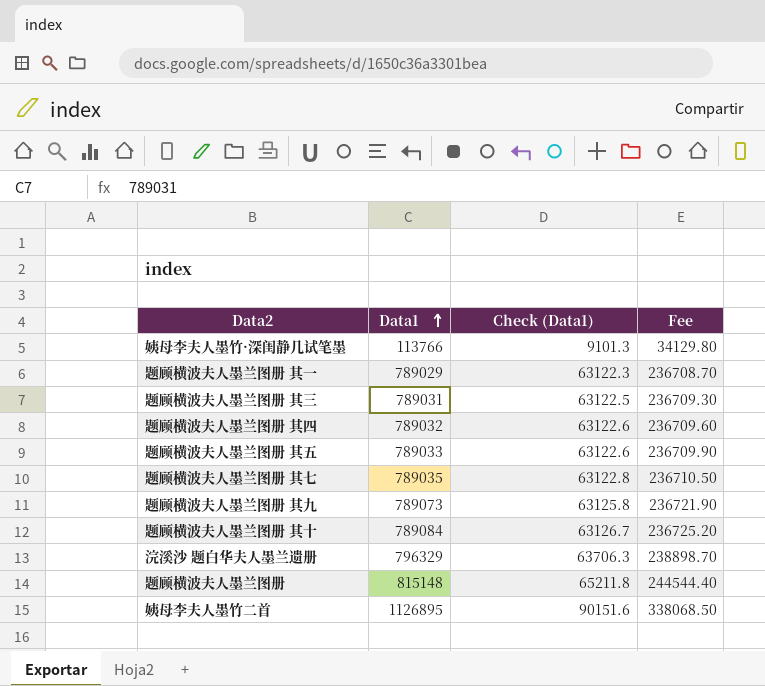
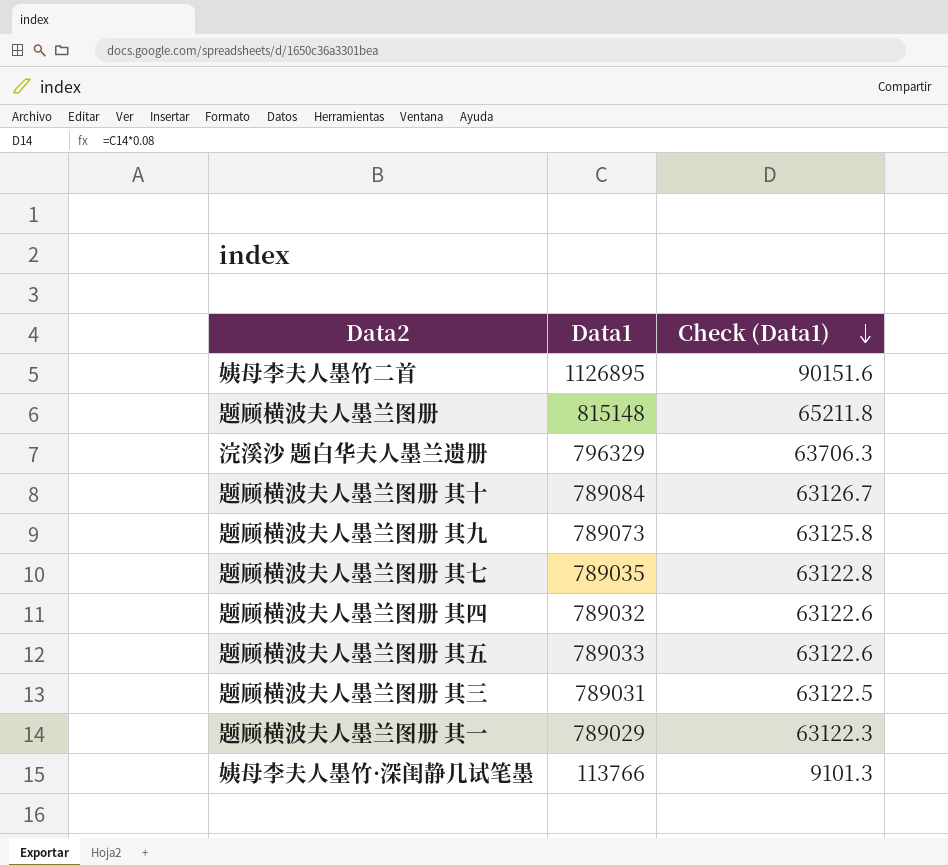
row order: Data1 ascending -> Check (Data1) descending
column Fee | formula: [Data1] * 0.3 -> none

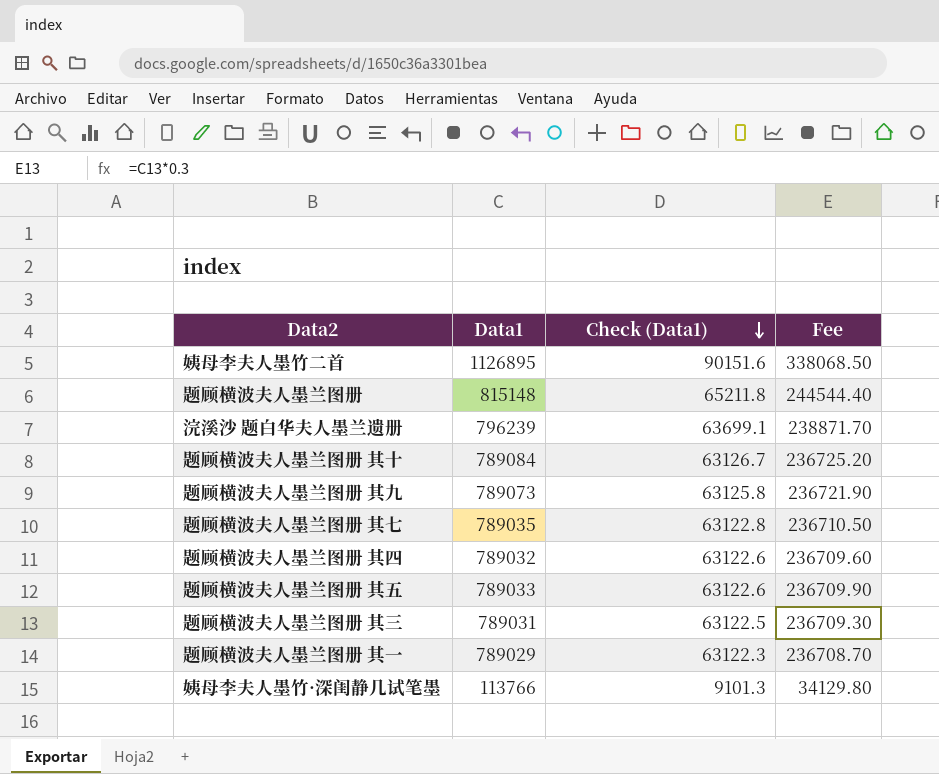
column Fee | formula: none -> [Data1] * 0.3
浣溪沙 题白华夫人墨兰遗册 | Data1: 796329 -> 796239
浣溪沙 题白华夫人墨兰遗册 | Check (Data1): 63706.3 -> 63699.1

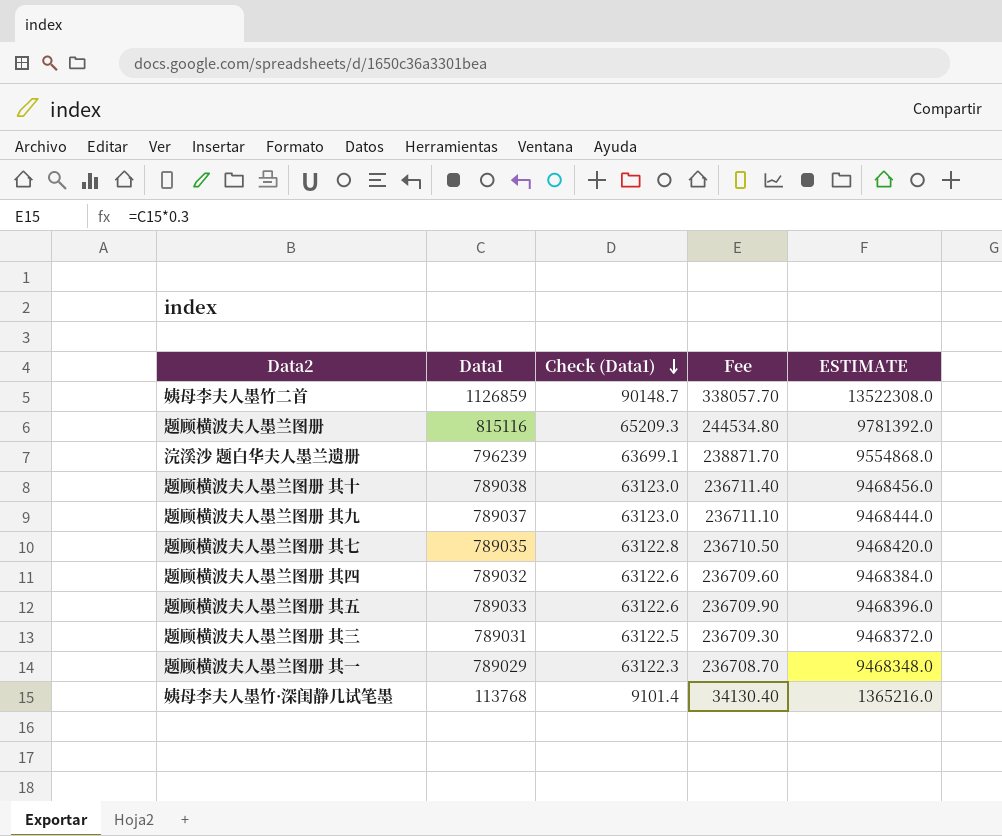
column ESTIMATE | formula: none -> [Data1] * 12
姨母李夫人墨竹二首 | Data1: 1126895 -> 1126859
姨母李夫人墨竹二首 | Check (Data1): 90151.6 -> 90148.7
姨母李夫人墨竹二首 | Fee: 338068.50 -> 338057.70
题顾横波夫人墨兰图册 | Data1: 815148 -> 815116
题顾横波夫人墨兰图册 | Check (Data1): 65211.8 -> 65209.3
题顾横波夫人墨兰图册 | Fee: 244544.40 -> 244534.80
题顾横波夫人墨兰图册 其十 | Data1: 789084 -> 789038
题顾横波夫人墨兰图册 其十 | Check (Data1): 63126.7 -> 63123.0
题顾横波夫人墨兰图册 其十 | Fee: 236725.20 -> 236711.40
题顾横波夫人墨兰图册 其九 | Data1: 789073 -> 789037
题顾横波夫人墨兰图册 其九 | Check (Data1): 63125.8 -> 63123.0
题顾横波夫人墨兰图册 其九 | Fee: 236721.90 -> 236711.10
姨母李夫人墨竹·深闺静几试笔墨 | Data1: 113766 -> 113768
姨母李夫人墨竹·深闺静几试笔墨 | Check (Data1): 9101.3 -> 9101.4
姨母李夫人墨竹·深闺静几试笔墨 | Fee: 34129.80 -> 34130.40

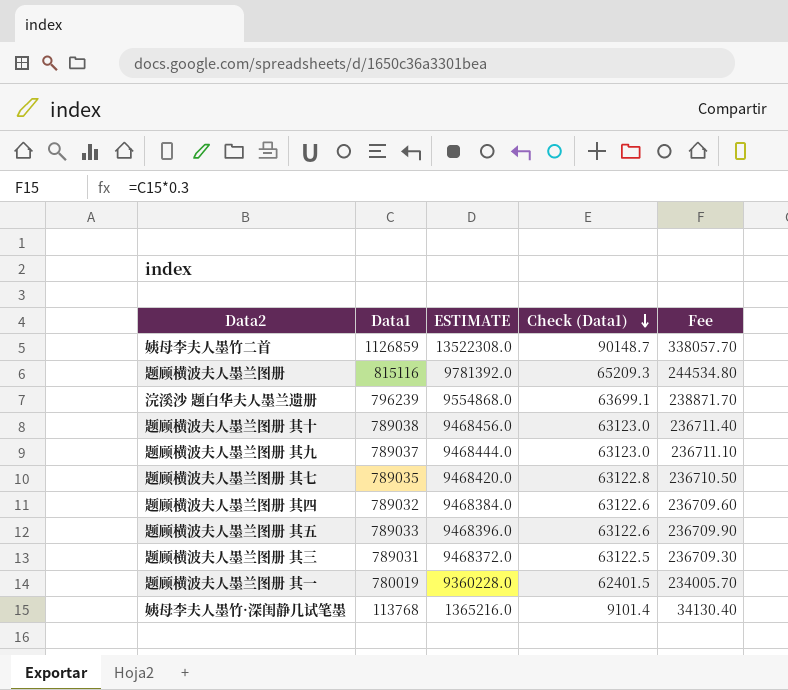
column ESTIMATE | position: 5 -> 3
题顾横波夫人墨兰图册 其一 | Data1: 789029 -> 780019
题顾横波夫人墨兰图册 其一 | ESTIMATE: 9468348.0 -> 9360228.0
题顾横波夫人墨兰图册 其一 | Check (Data1): 63122.3 -> 62401.5
题顾横波夫人墨兰图册 其一 | Fee: 236708.70 -> 234005.70

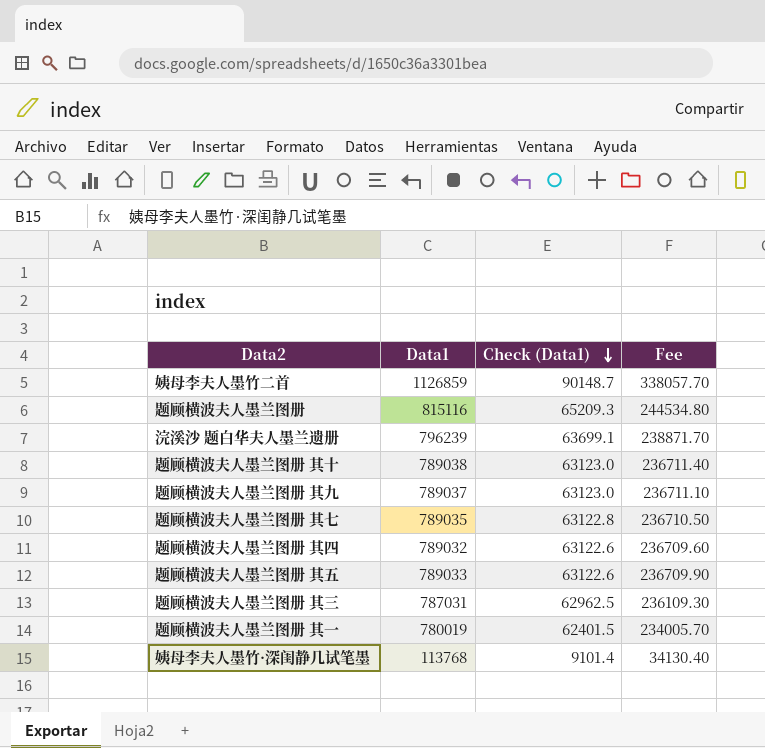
column ESTIMATE | formula: [Data1] * 12 -> none
题顾横波夫人墨兰图册 其三 | Data1: 789031 -> 787031
题顾横波夫人墨兰图册 其三 | Check (Data1): 63122.5 -> 62962.5
题顾横波夫人墨兰图册 其三 | Fee: 236709.30 -> 236109.30

